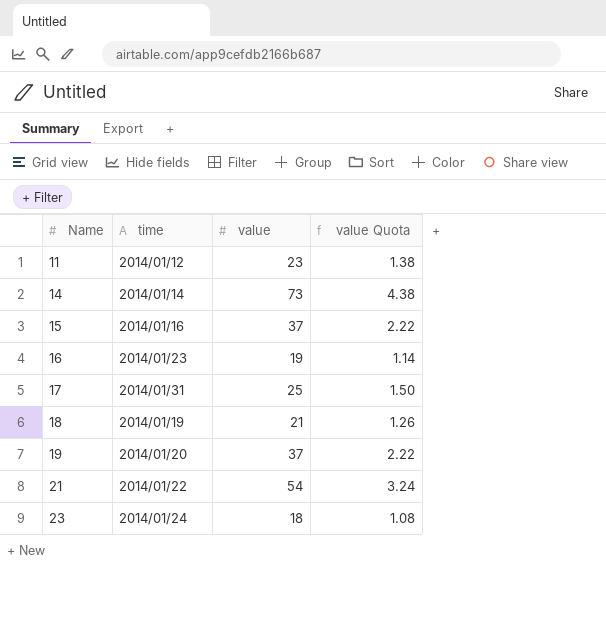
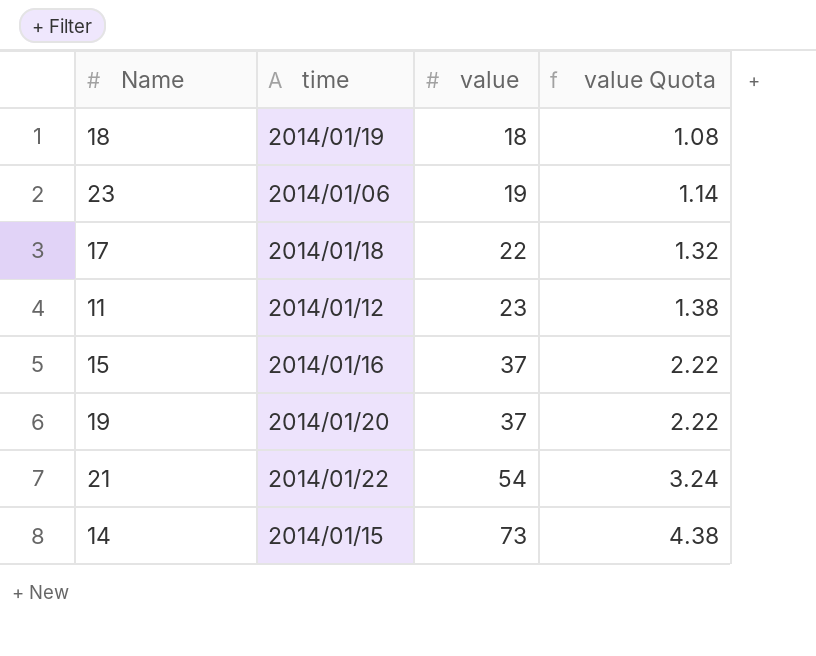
row order: Name ascending -> value ascending
row 16: 2014/01/23 | 19 | 1.14 -> none
18 | value: 21 -> 18
18 | value Quota: 1.26 -> 1.08
23 | time: 2014/01/24 -> 2014/01/06
23 | value: 18 -> 19
23 | value Quota: 1.08 -> 1.14
17 | time: 2014/01/31 -> 2014/01/18
17 | value: 25 -> 22
17 | value Quota: 1.50 -> 1.32
14 | time: 2014/01/14 -> 2014/01/15

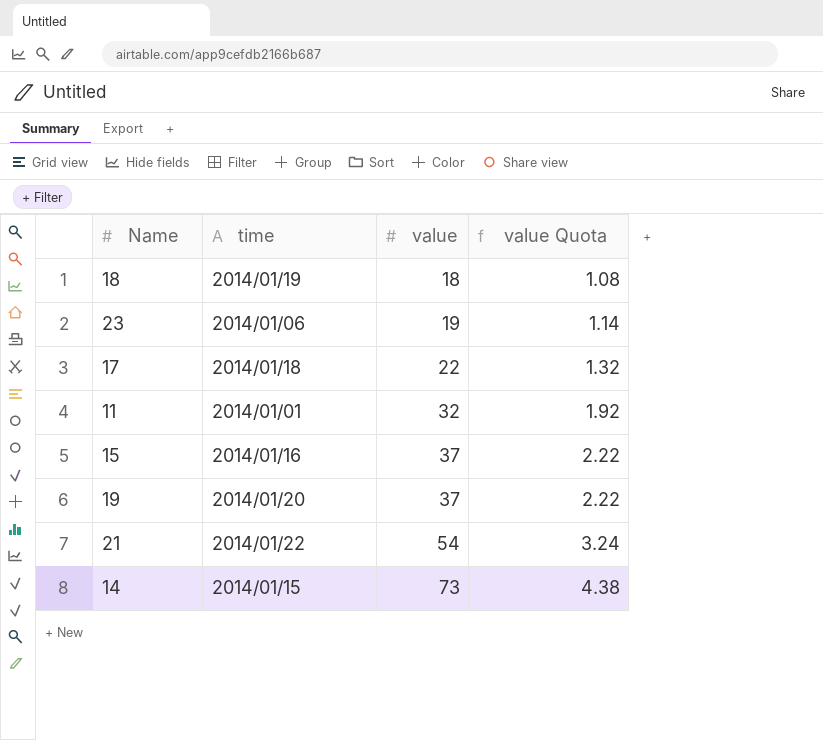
11 | time: 2014/01/12 -> 2014/01/01
11 | value: 23 -> 32
11 | value Quota: 1.38 -> 1.92

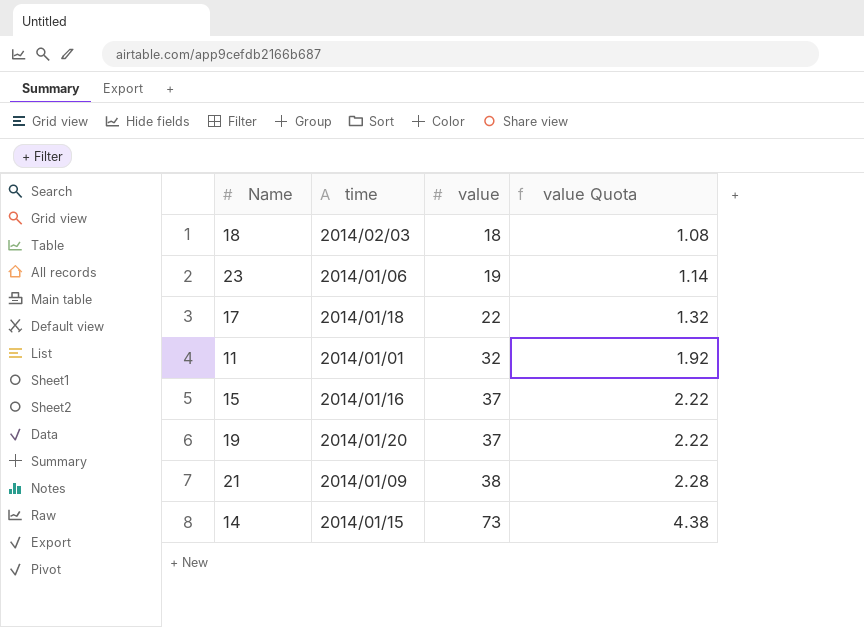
18 | time: 2014/01/19 -> 2014/02/03
21 | time: 2014/01/22 -> 2014/01/09
21 | value: 54 -> 38
21 | value Quota: 3.24 -> 2.28

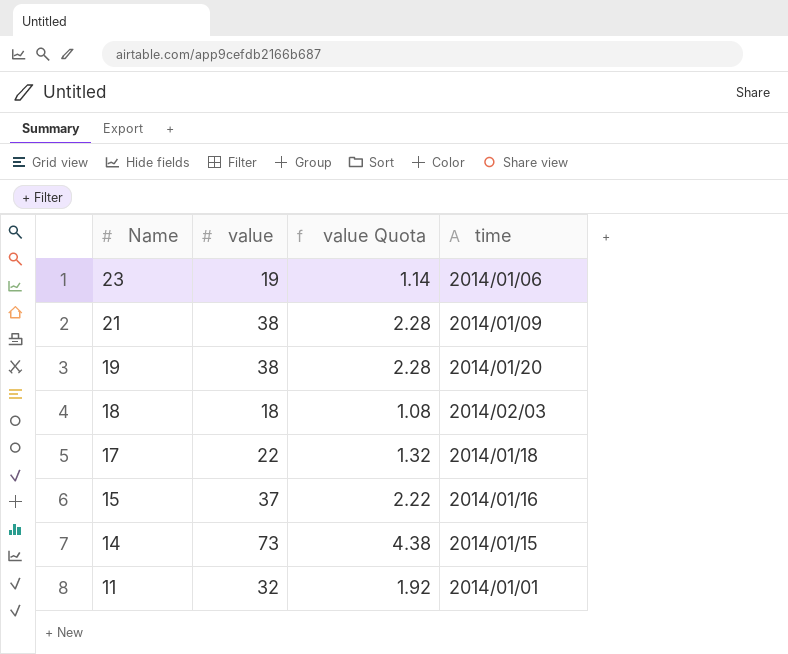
row order: value ascending -> Name descending
column time | position: 2 -> 4
19 | value: 37 -> 38
19 | value Quota: 2.22 -> 2.28

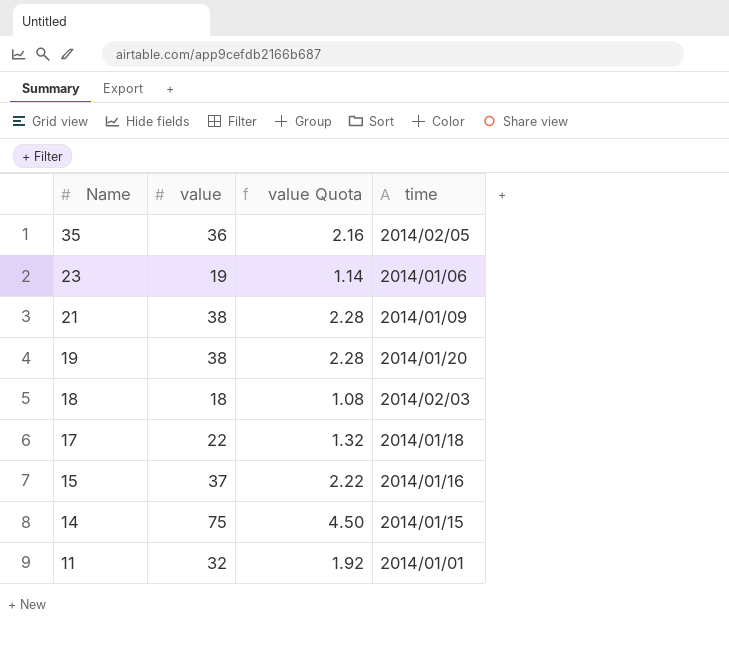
row 35: none -> 36 | 2.16 | 2014/02/05
14 | value: 73 -> 75
14 | value Quota: 4.38 -> 4.50

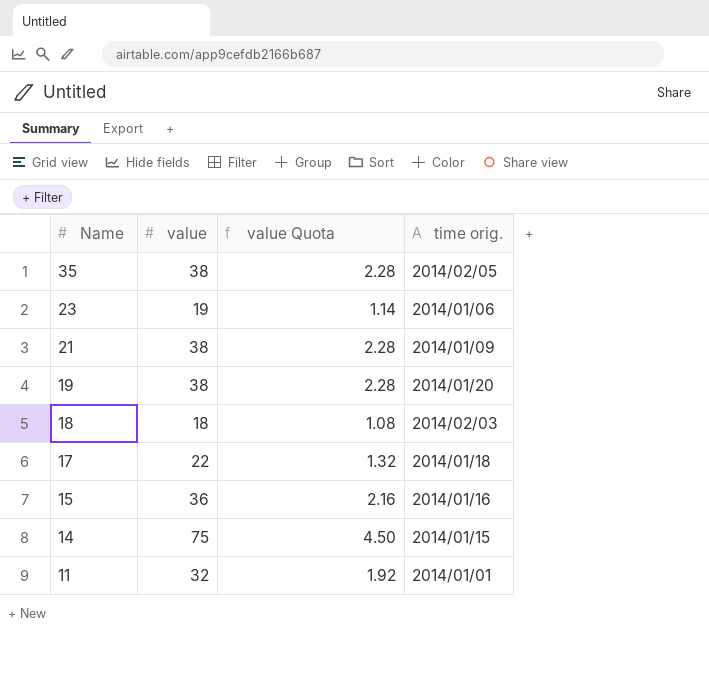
column name: time -> time orig.
35 | value: 36 -> 38
35 | value Quota: 2.16 -> 2.28
15 | value: 37 -> 36
15 | value Quota: 2.22 -> 2.16

